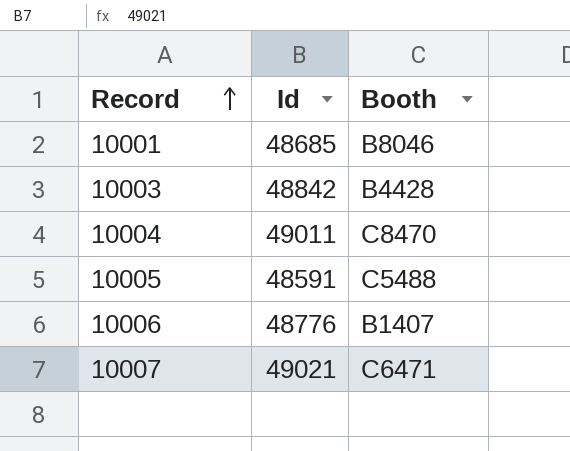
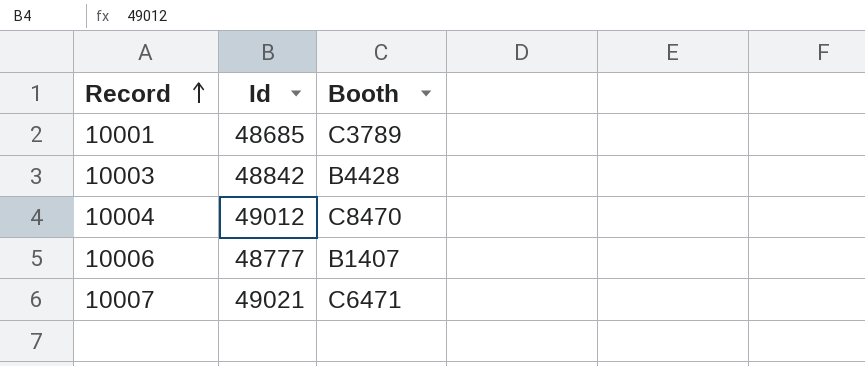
row 10005: 48591 | C5488 -> none
10001 | Booth: B8046 -> C3789
10004 | Id: 49011 -> 49012
10006 | Id: 48776 -> 48777

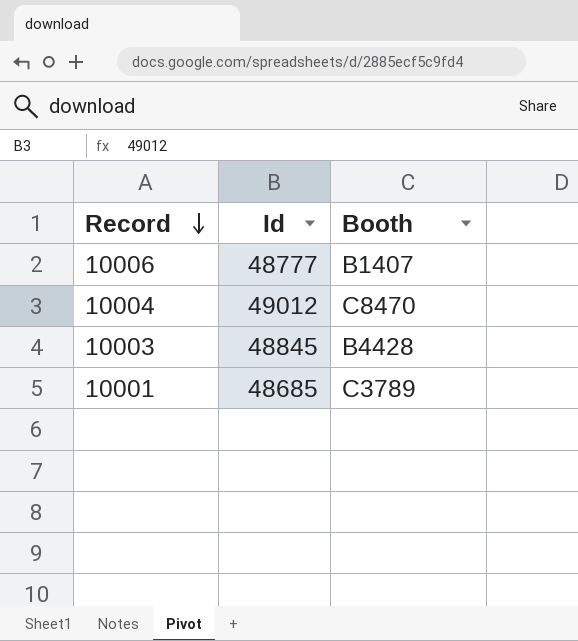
row order: Record ascending -> Record descending
row 10007: 49021 | C6471 -> none
10003 | Id: 48842 -> 48845

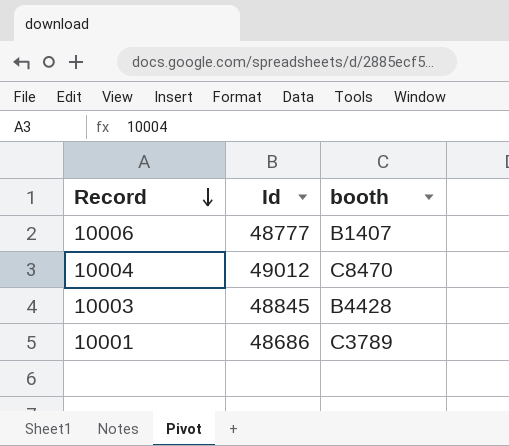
column name: Booth -> booth
10001 | Id: 48685 -> 48686

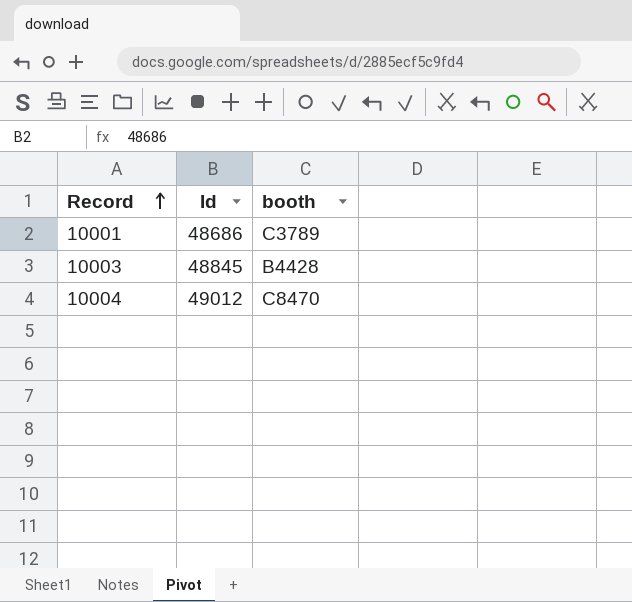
row order: Record descending -> Record ascending
row 10006: 48777 | B1407 -> none

